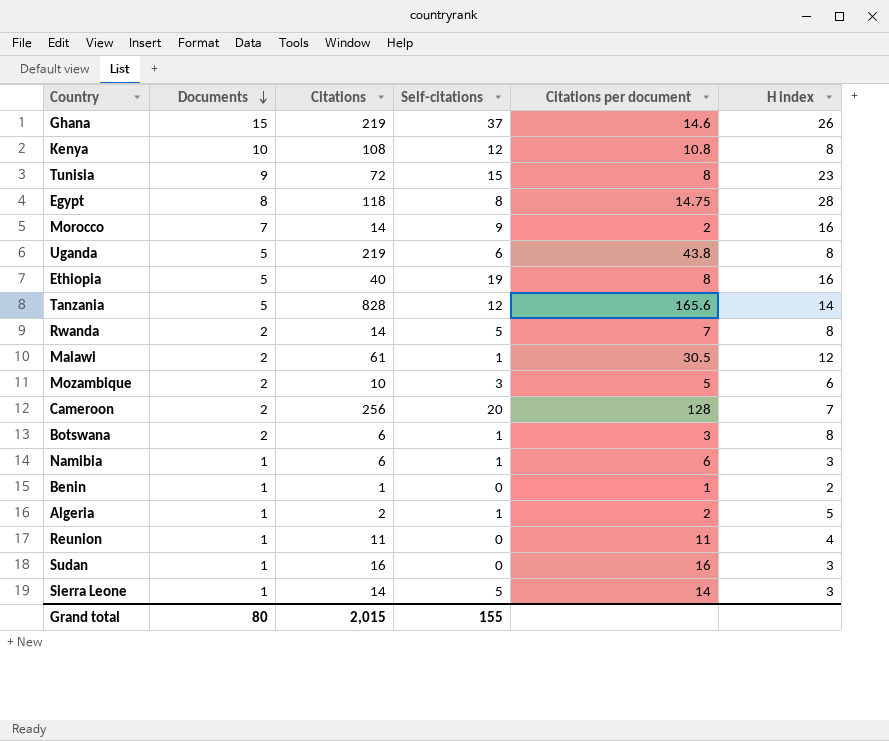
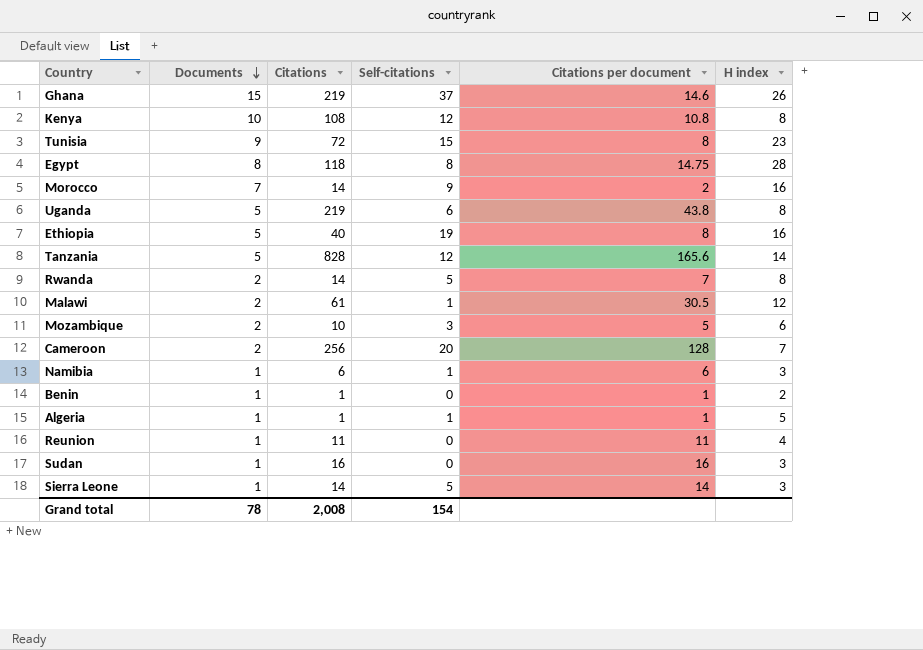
row Botswana: 2 | 6 | 1 | 3 | 8 -> none
Algeria | Citations: 2 -> 1
Algeria | Citations per document: 2 -> 1
Grand total | Documents: 80 -> 78
Grand total | Citations: 2,015 -> 2,008
Grand total | Self-citations: 155 -> 154

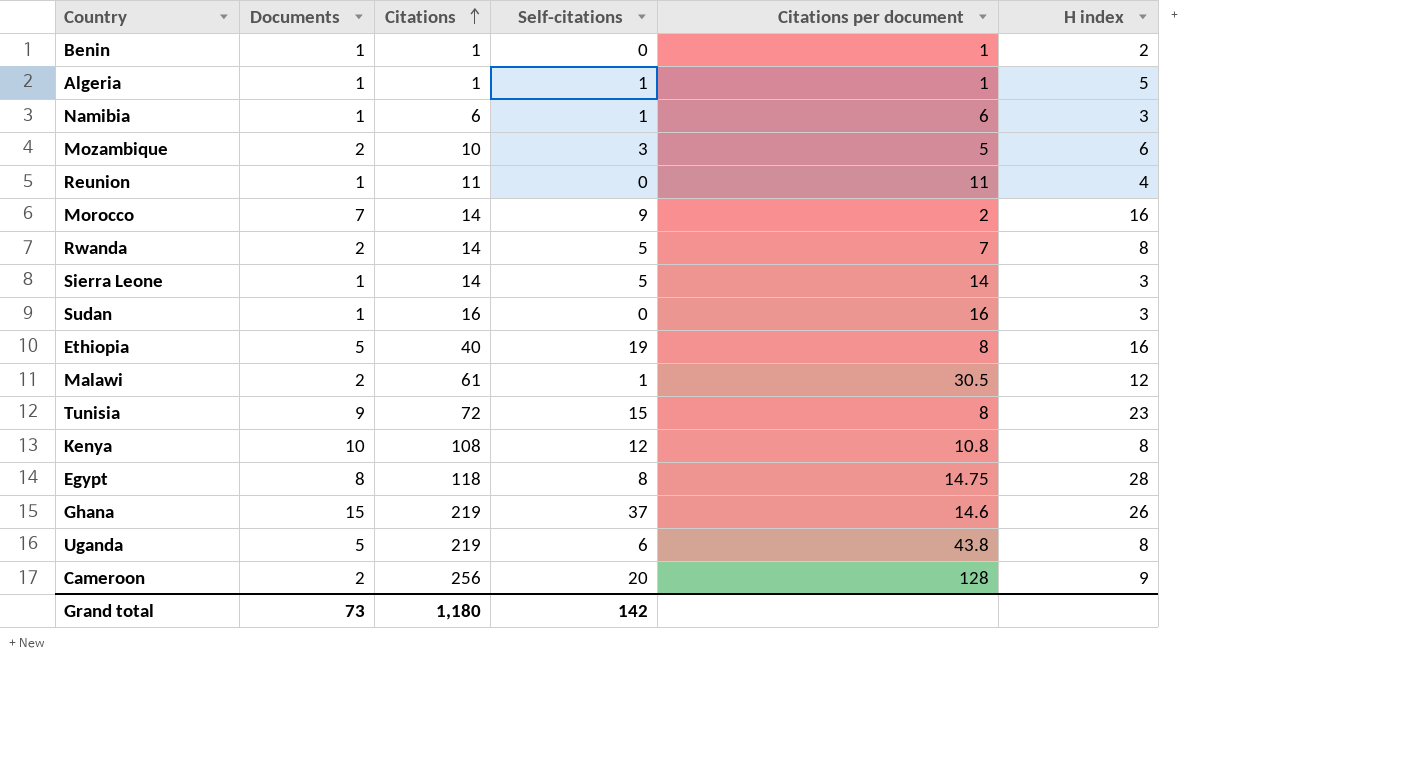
row order: Documents descending -> Citations ascending
row Tanzania: 5 | 828 | 12 | 165.6 | 14 -> none
Cameroon | H index: 7 -> 9
Grand total | Documents: 78 -> 73
Grand total | Citations: 2,008 -> 1,180
Grand total | Self-citations: 154 -> 142

